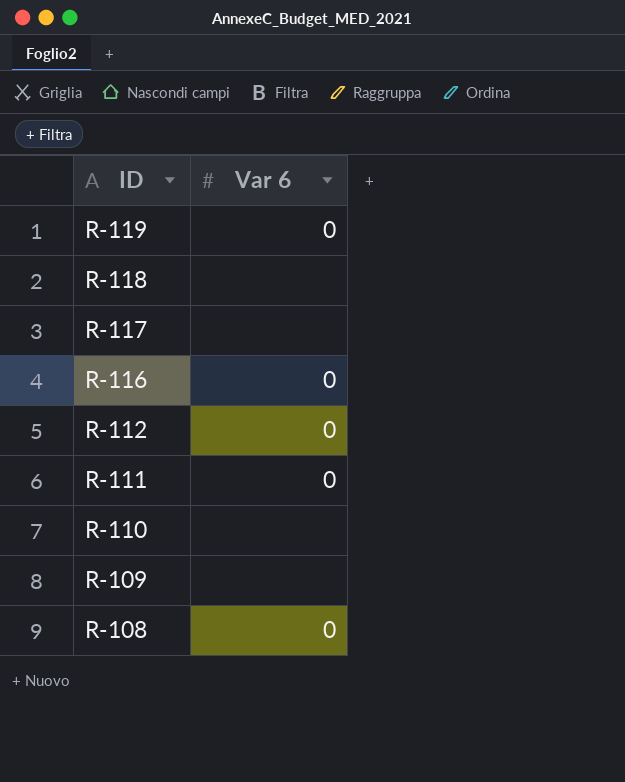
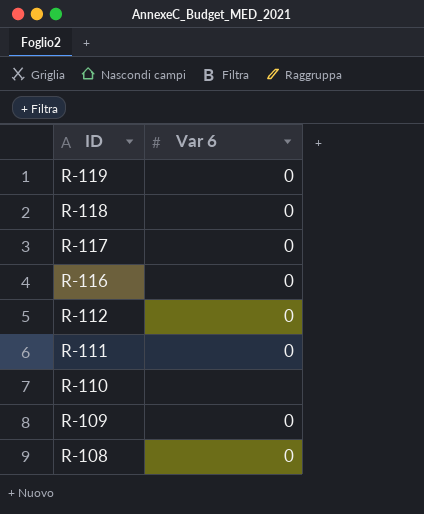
R-118 | Var 6: none -> 0
R-117 | Var 6: none -> 0
R-109 | Var 6: none -> 0

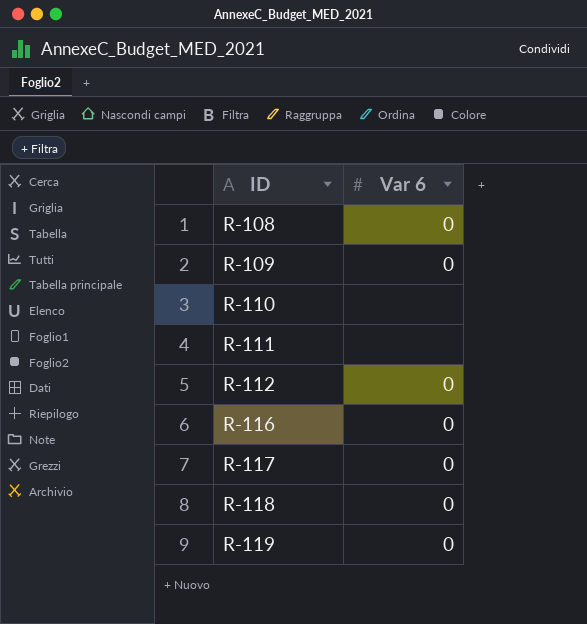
row order: ID descending -> ID ascending
R-111 | Var 6: 0 -> none

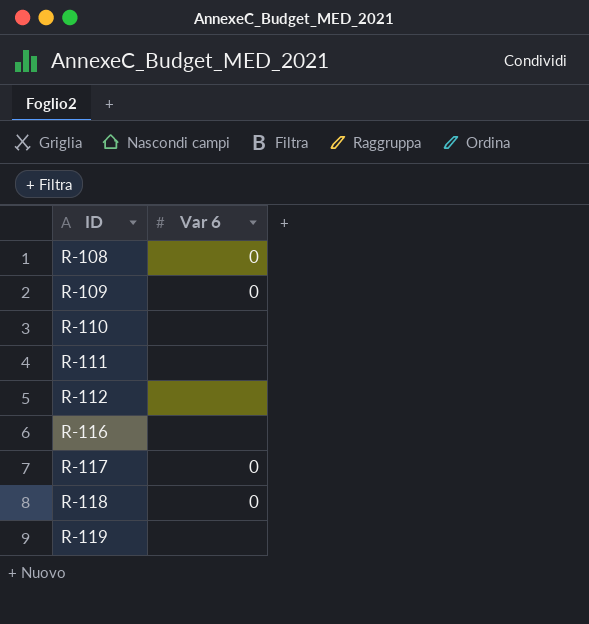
R-112 | Var 6: 0 -> none
R-116 | Var 6: 0 -> none
R-119 | Var 6: 0 -> none

